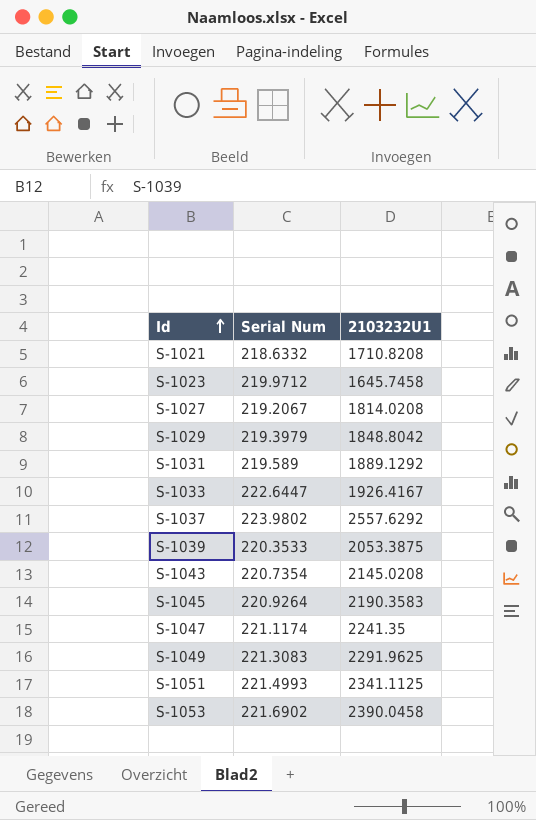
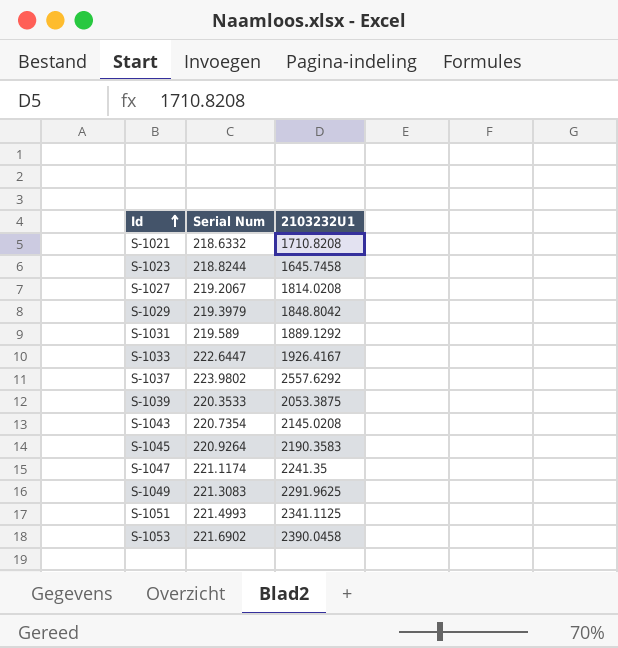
S-1023 | Serial Num: 219.9712 -> 218.8244

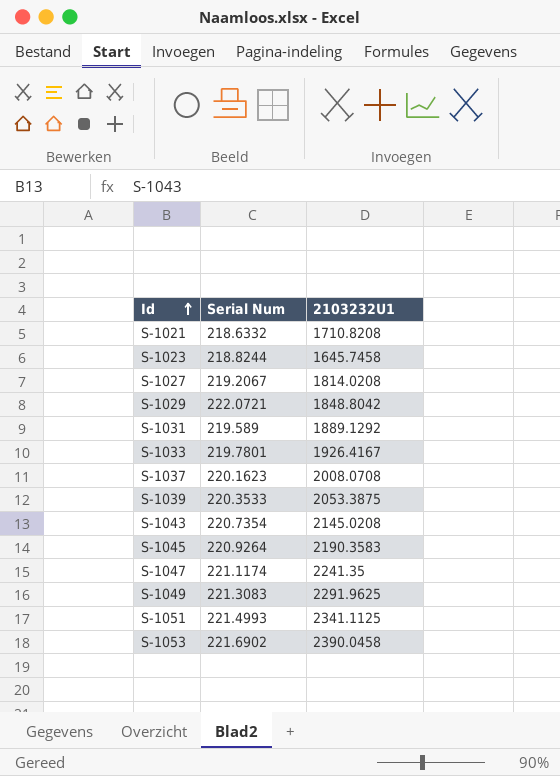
S-1029 | Serial Num: 219.3979 -> 222.0721
S-1033 | Serial Num: 222.6447 -> 219.7801
S-1037 | Serial Num: 223.9802 -> 220.1623
S-1037 | 2103232U1: 2557.6292 -> 2008.0708

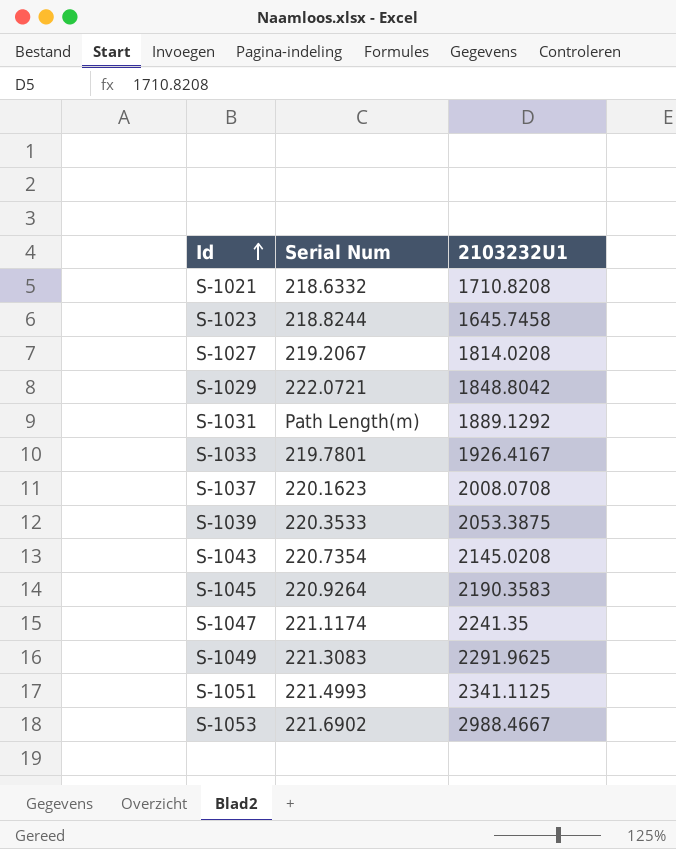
S-1031 | Serial Num: 219.589 -> Path Length(m)
S-1053 | 2103232U1: 2390.0458 -> 2988.4667

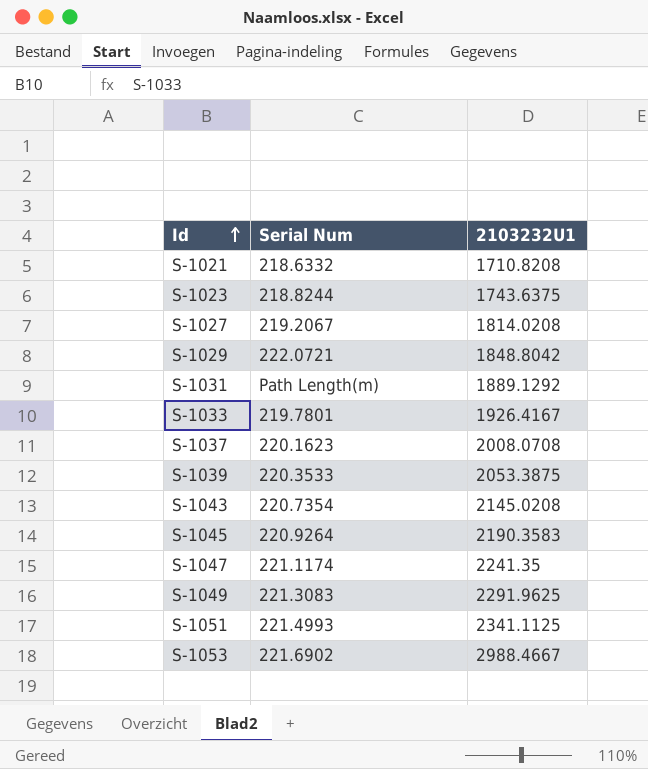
S-1023 | 2103232U1: 1645.7458 -> 1743.6375

